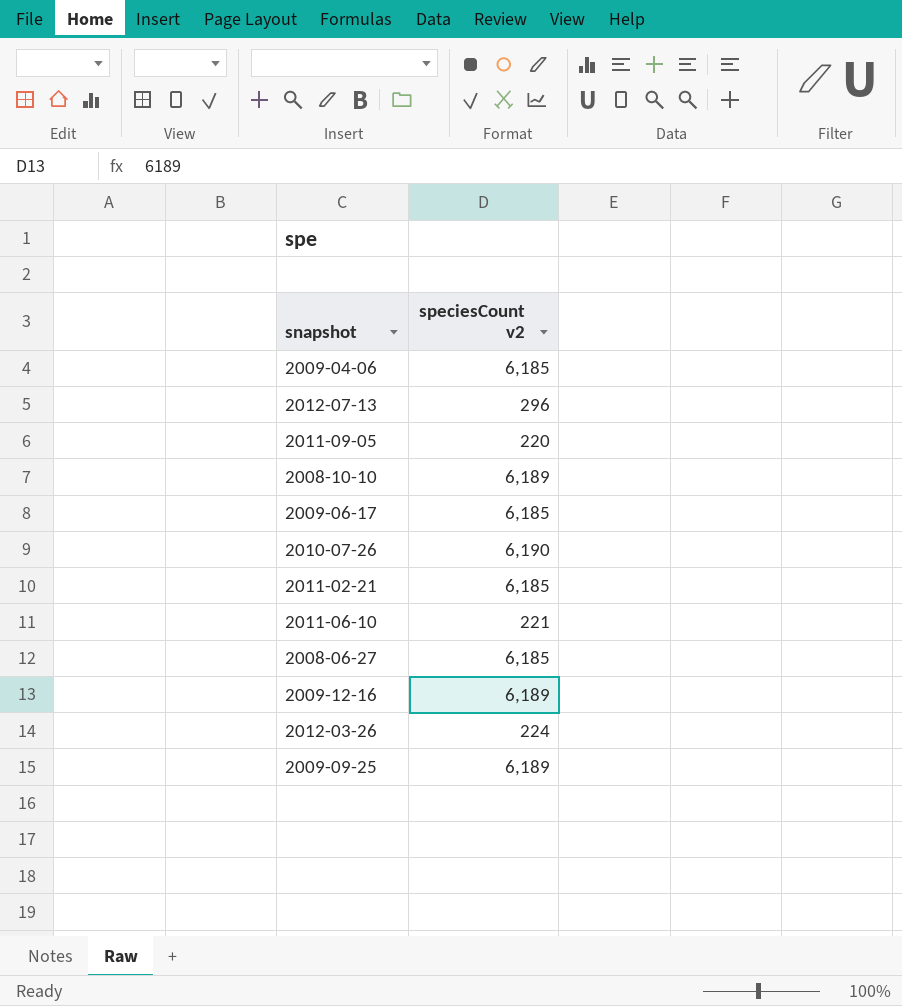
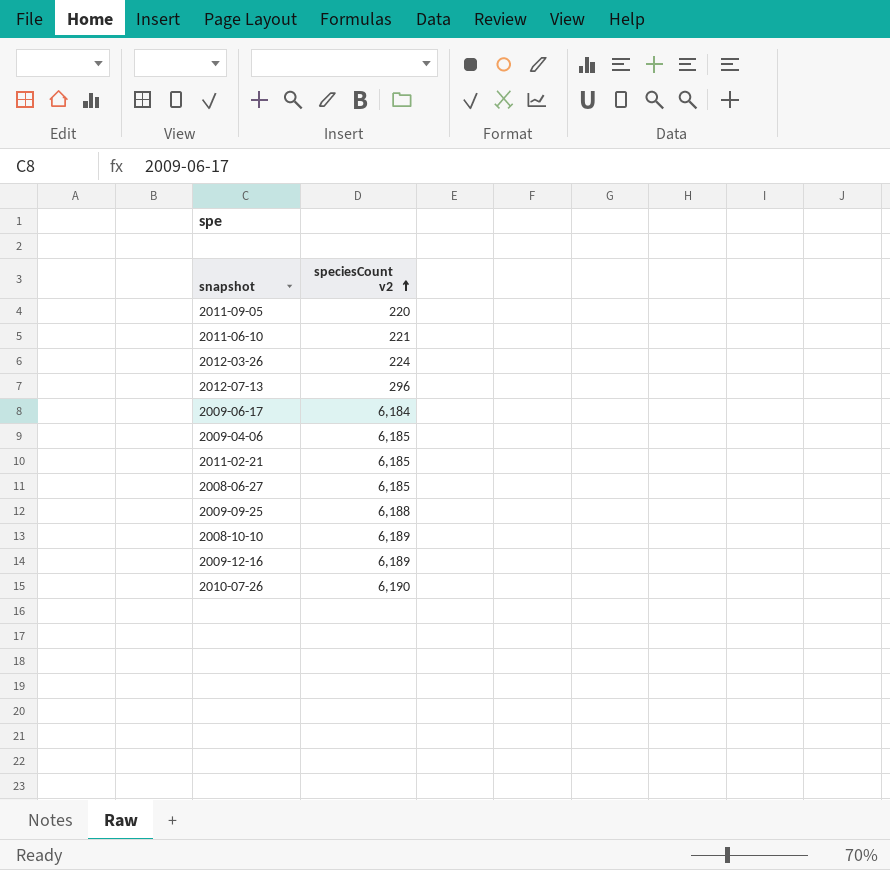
row order: none -> speciesCount v2 ascending
2009-06-17 | speciesCount v2: 6,185 -> 6,184
2009-09-25 | speciesCount v2: 6,189 -> 6,188

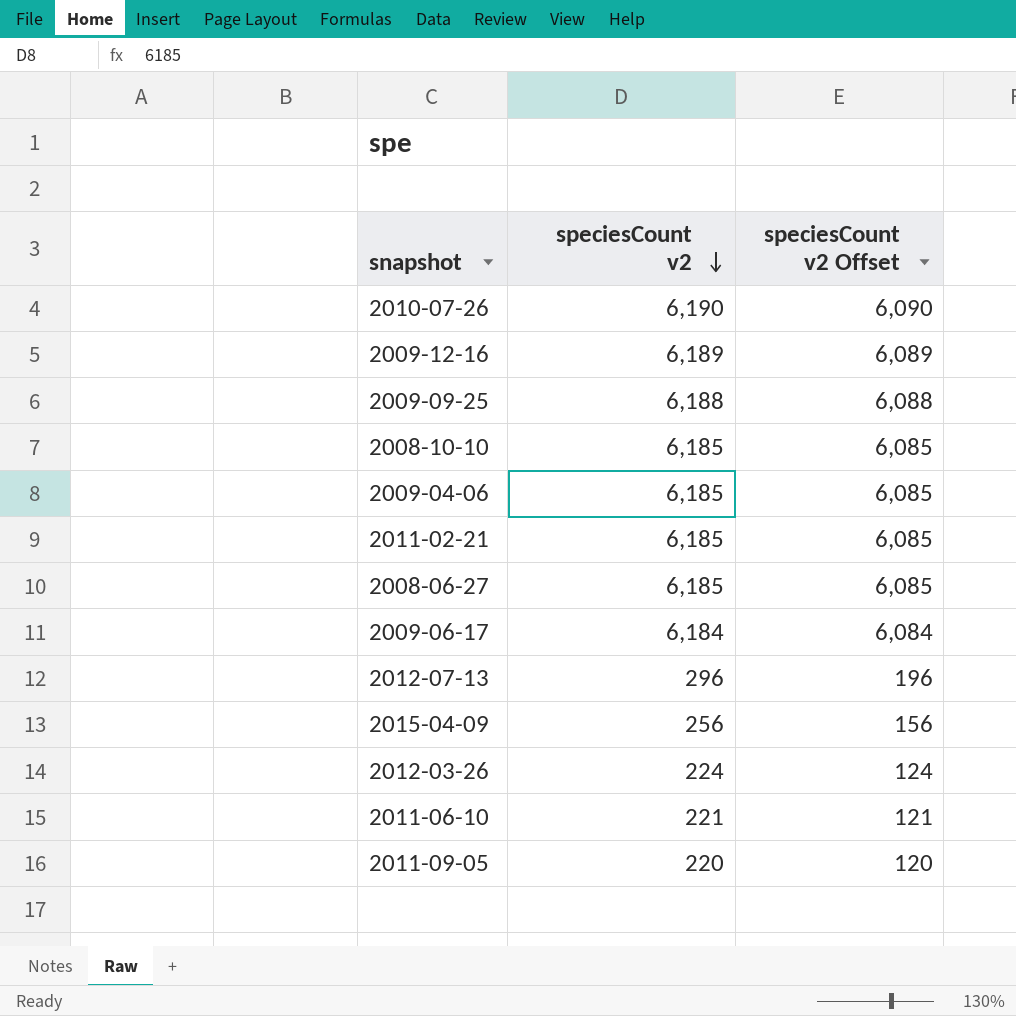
row order: speciesCount v2 ascending -> speciesCount v2 descending
column speciesCount v2 Offset | formula: none -> [speciesCount v2] - 100
2008-10-10 | speciesCount v2: 6,189 -> 6,185
row 2015-04-09: none -> 256 | 156

